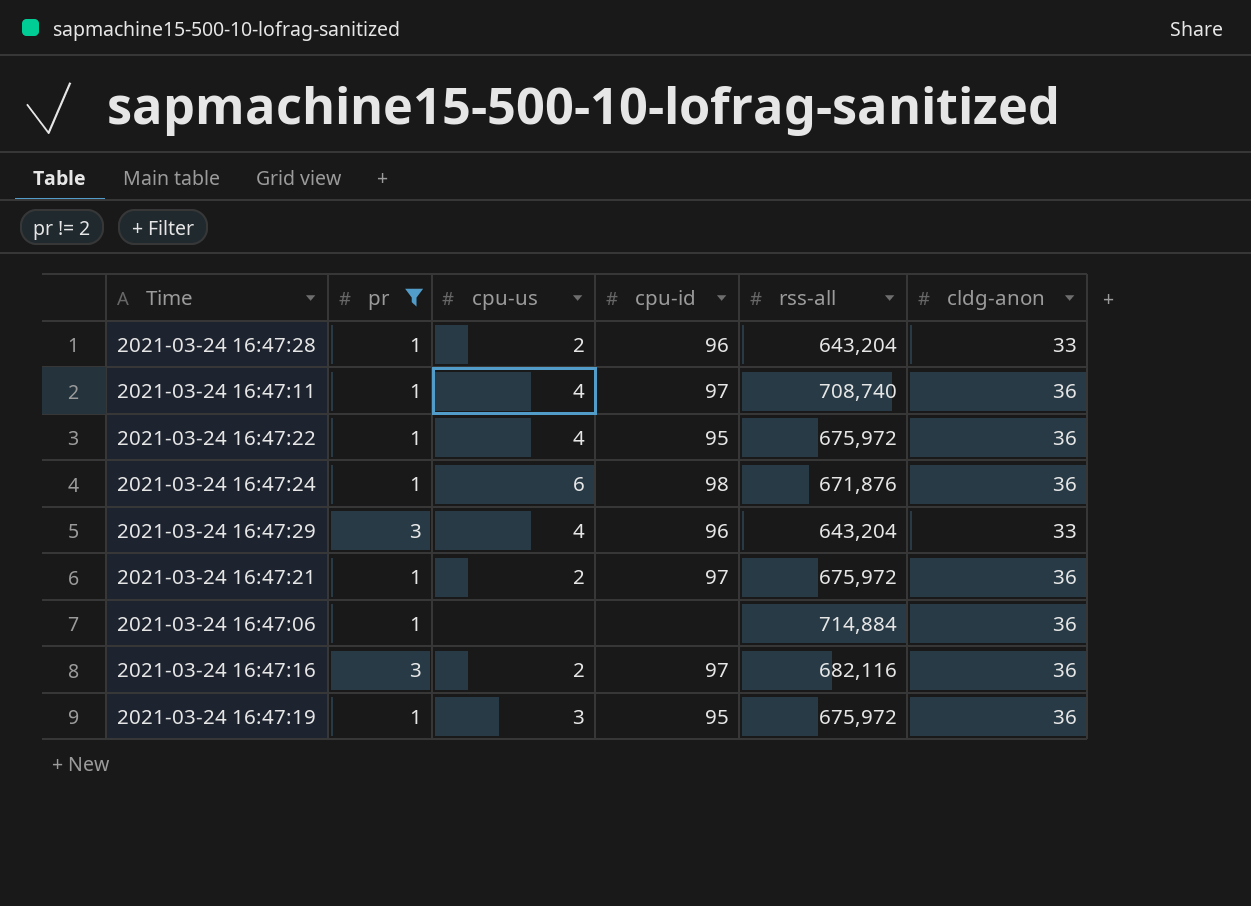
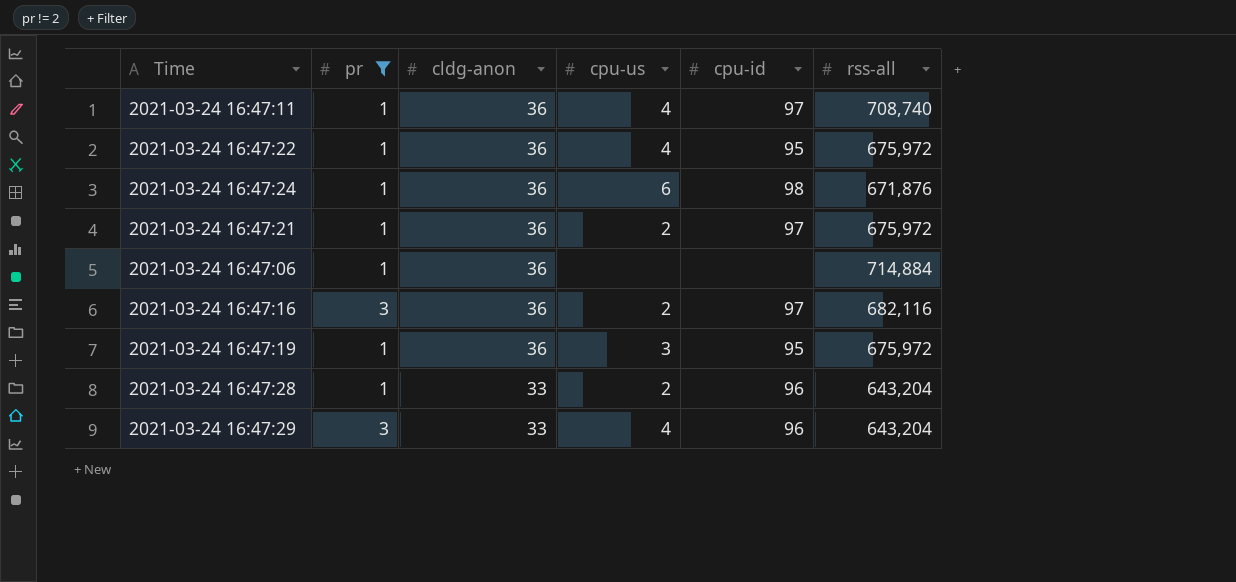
row order: none -> cldg-anon descending
column cldg-anon | position: 6 -> 3

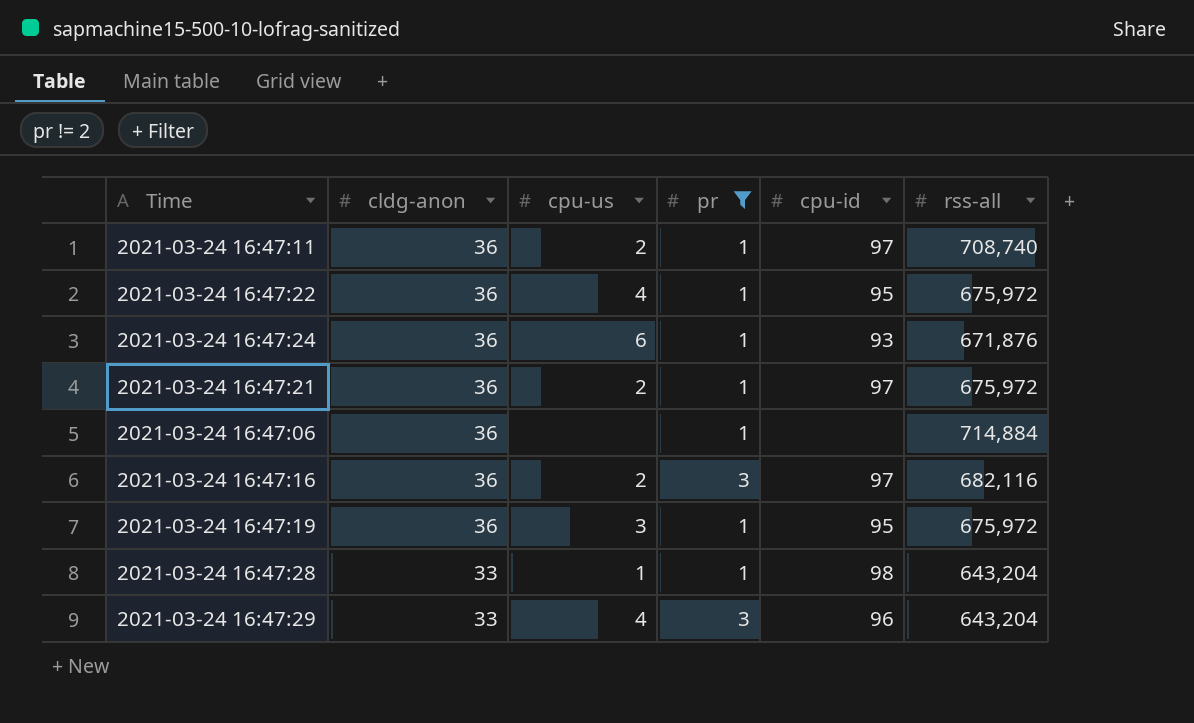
column pr | position: 2 -> 4
2021-03-24 16:47:11 | cpu-us: 4 -> 2
2021-03-24 16:47:24 | cpu-id: 98 -> 93
2021-03-24 16:47:28 | cpu-us: 2 -> 1
2021-03-24 16:47:28 | cpu-id: 96 -> 98

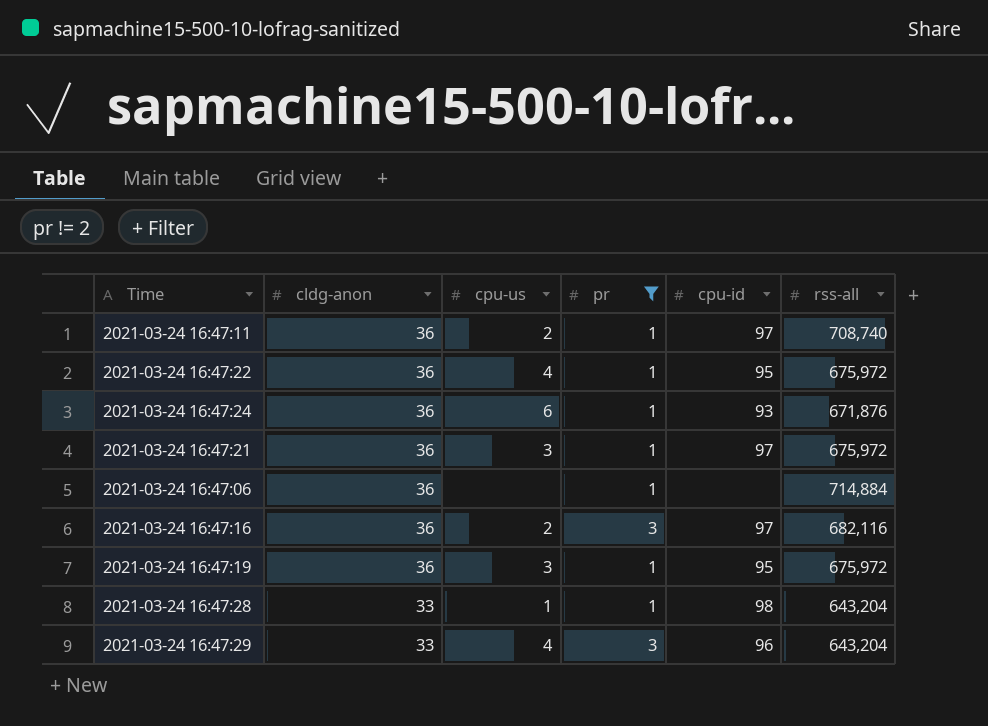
2021-03-24 16:47:21 | cpu-us: 2 -> 3

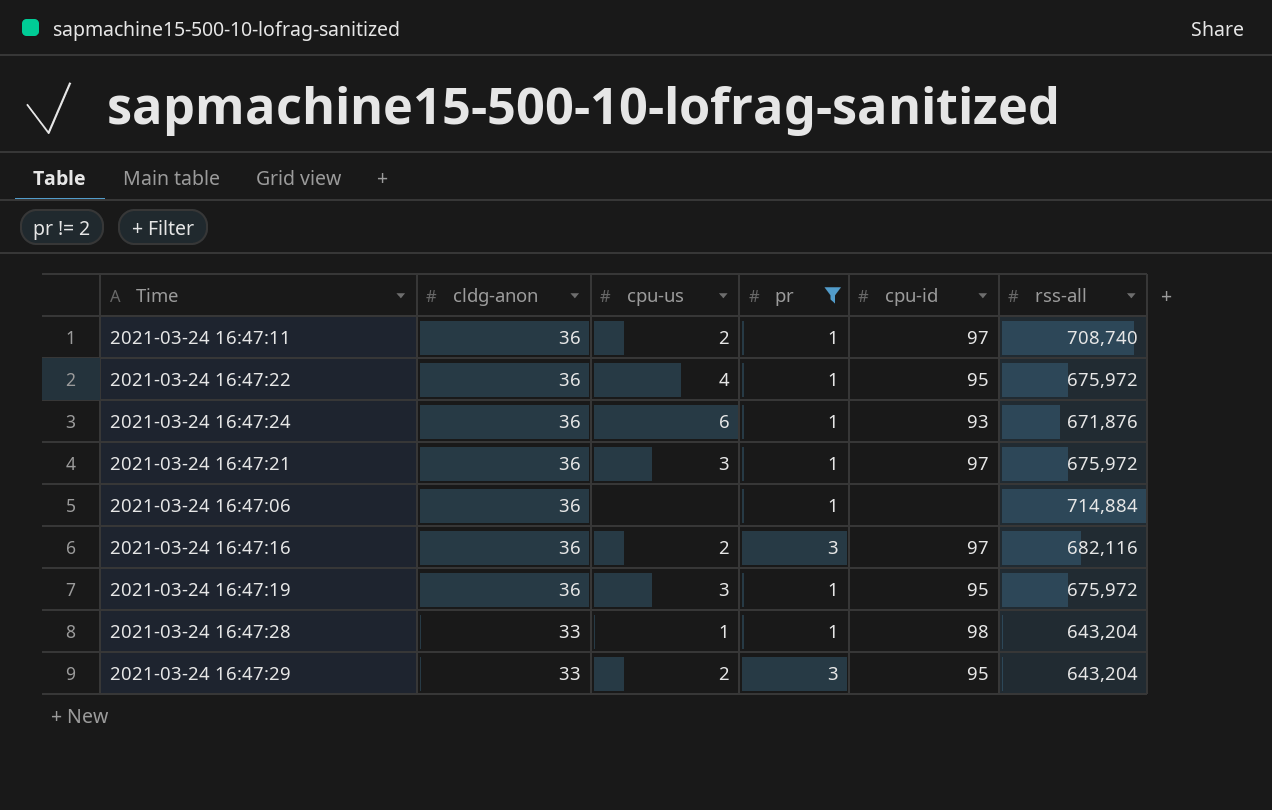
2021-03-24 16:47:29 | cpu-us: 4 -> 2
2021-03-24 16:47:29 | cpu-id: 96 -> 95

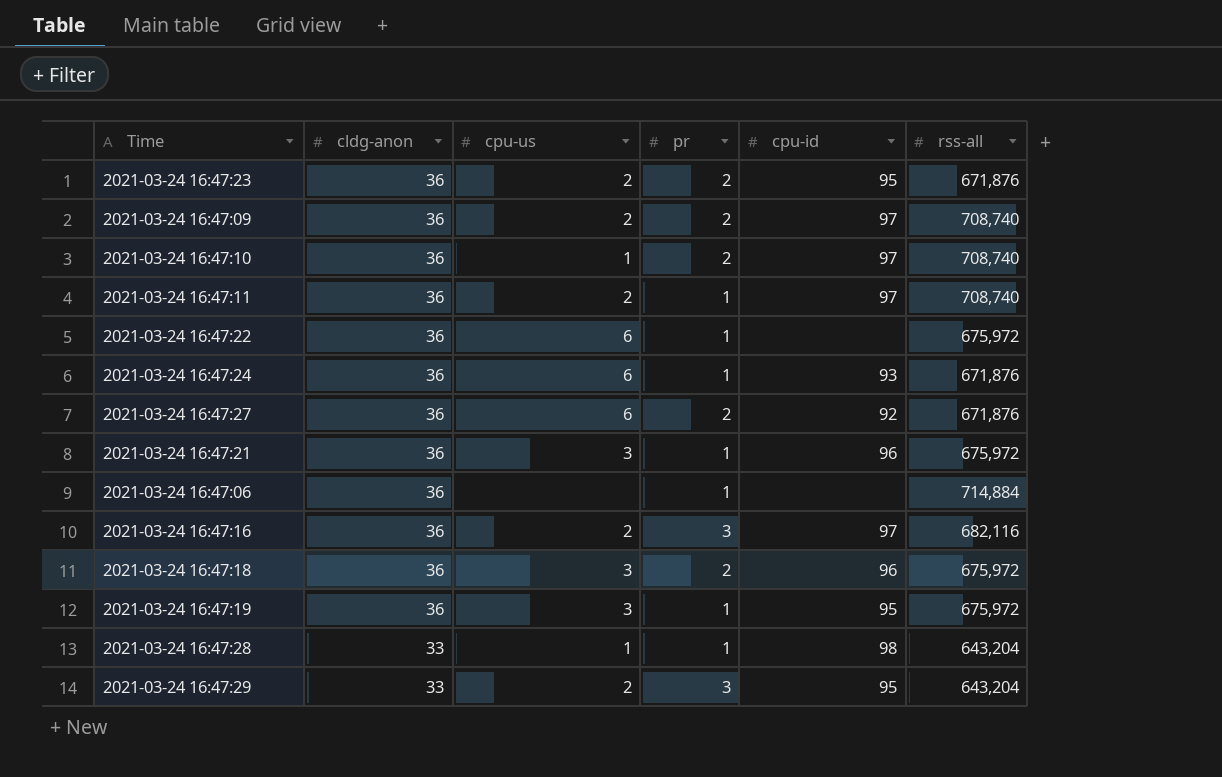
filter: pr != 2 -> none
2021-03-24 16:47:22 | cpu-us: 4 -> 6
2021-03-24 16:47:22 | cpu-id: 95 -> none
2021-03-24 16:47:21 | cpu-id: 97 -> 96

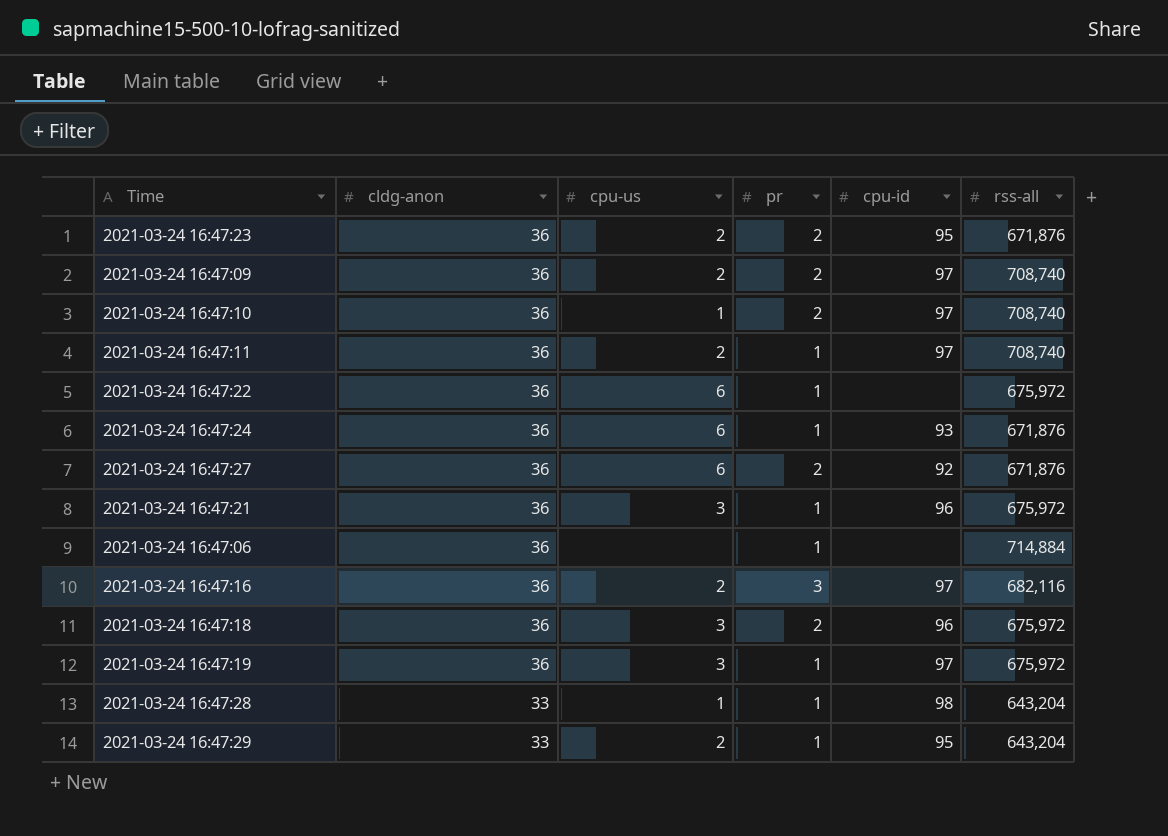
2021-03-24 16:47:19 | cpu-id: 95 -> 97
2021-03-24 16:47:29 | pr: 3 -> 1

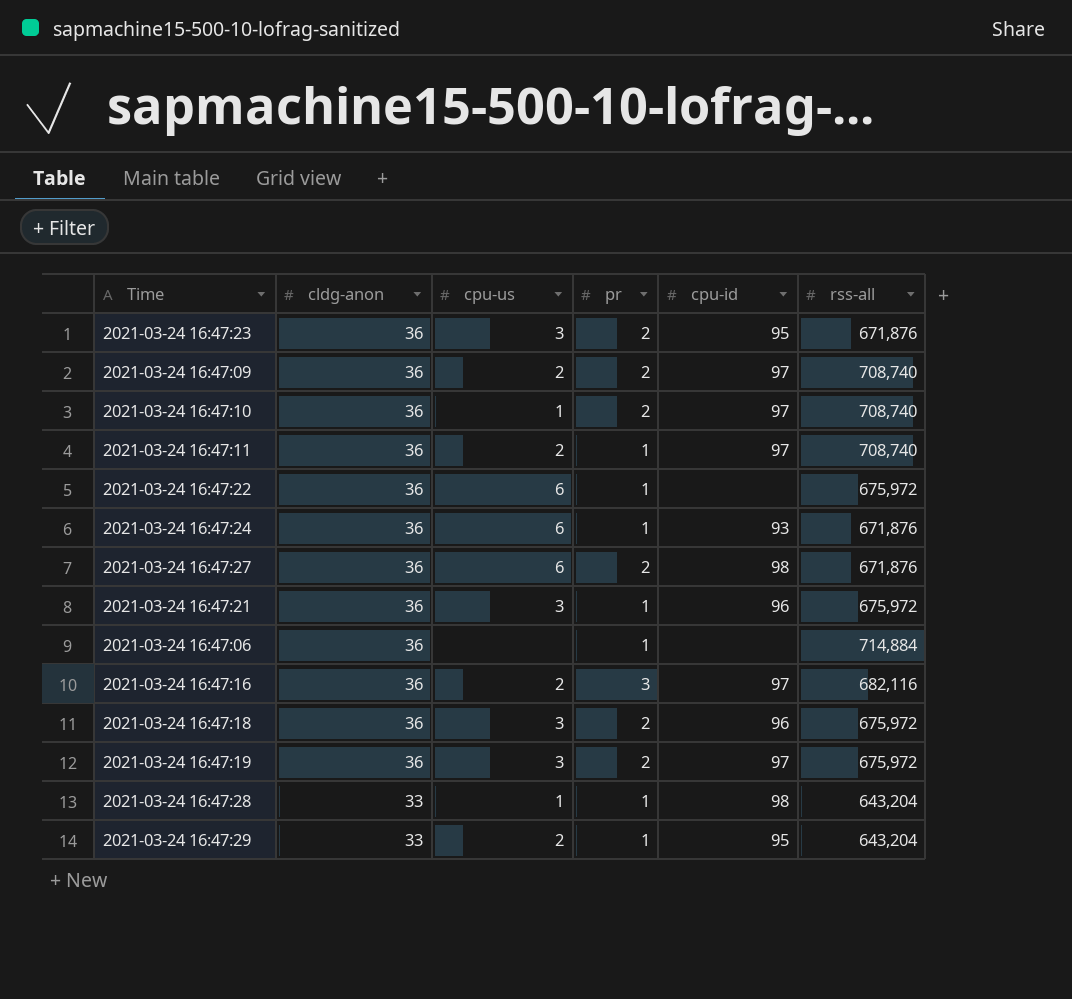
2021-03-24 16:47:23 | cpu-us: 2 -> 3
2021-03-24 16:47:27 | cpu-id: 92 -> 98
2021-03-24 16:47:19 | pr: 1 -> 2

